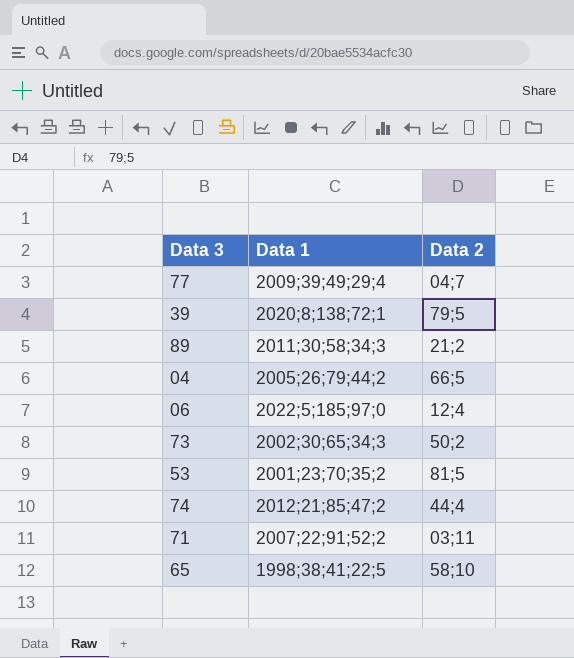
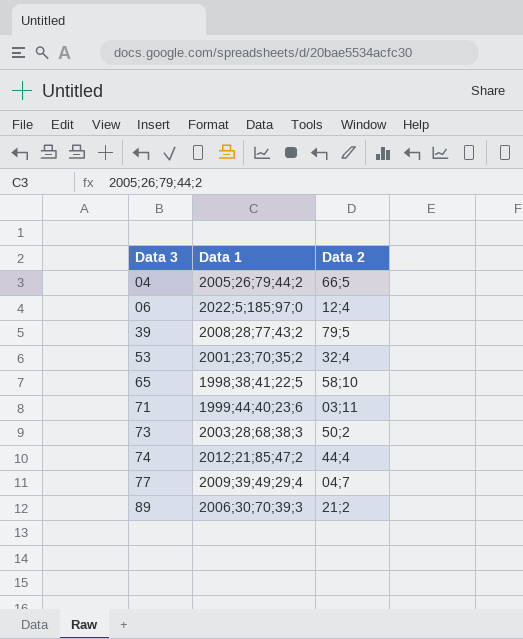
row order: none -> Data 3 ascending
39 | Data 1: 2020;8;138;72;1 -> 2008;28;77;43;2
53 | Data 2: 81;5 -> 32;4
71 | Data 1: 2007;22;91;52;2 -> 1999;44;40;23;6
73 | Data 1: 2002;30;65;34;3 -> 2003;28;68;38;3
89 | Data 1: 2011;30;58;34;3 -> 2006;30;70;39;3

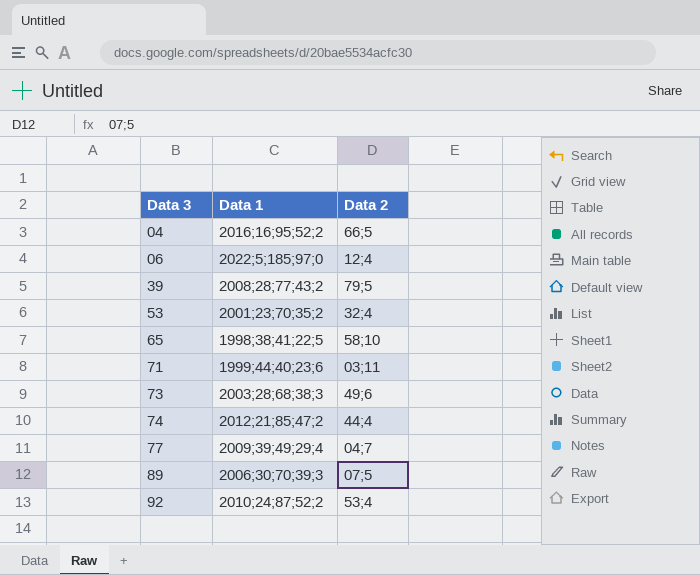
04 | Data 1: 2005;26;79;44;2 -> 2016;16;95;52;2
73 | Data 2: 50;2 -> 49;6
89 | Data 2: 21;2 -> 07;5
row 92: none -> 2010;24;87;52;2 | 53;4

